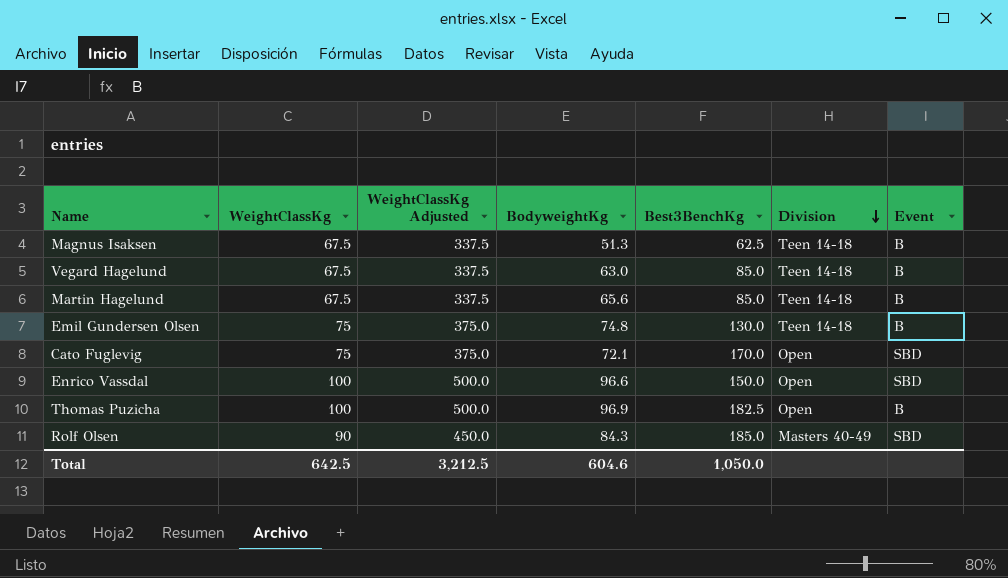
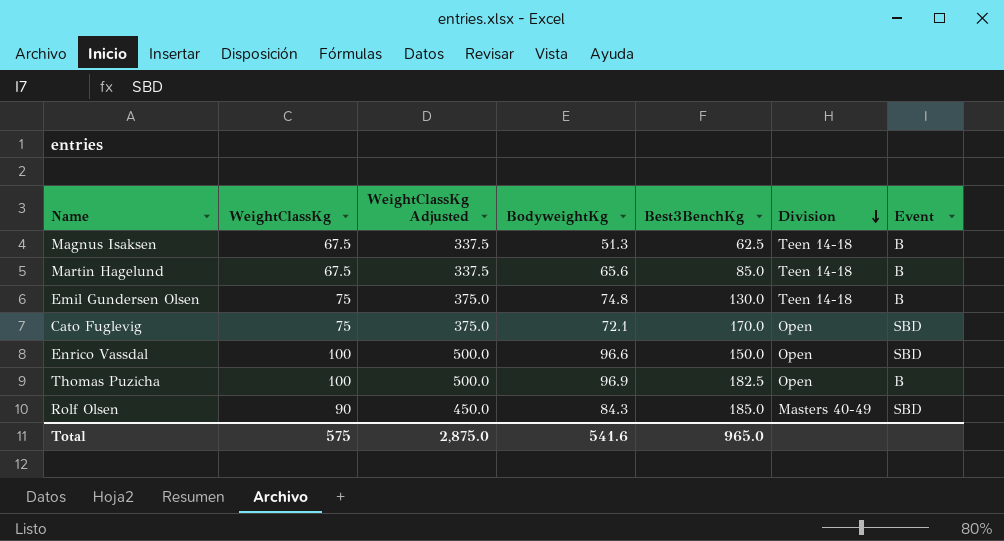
row Vegard Hagelund: 67.5 | 337.5 | 63.0 | 85.0 | Teen 14-18 | B -> none
Total | WeightClassKg: 642.5 -> 575
Total | WeightClassKg Adjusted: 3,212.5 -> 2,875.0
Total | BodyweightKg: 604.6 -> 541.6
Total | Best3BenchKg: 1,050.0 -> 965.0

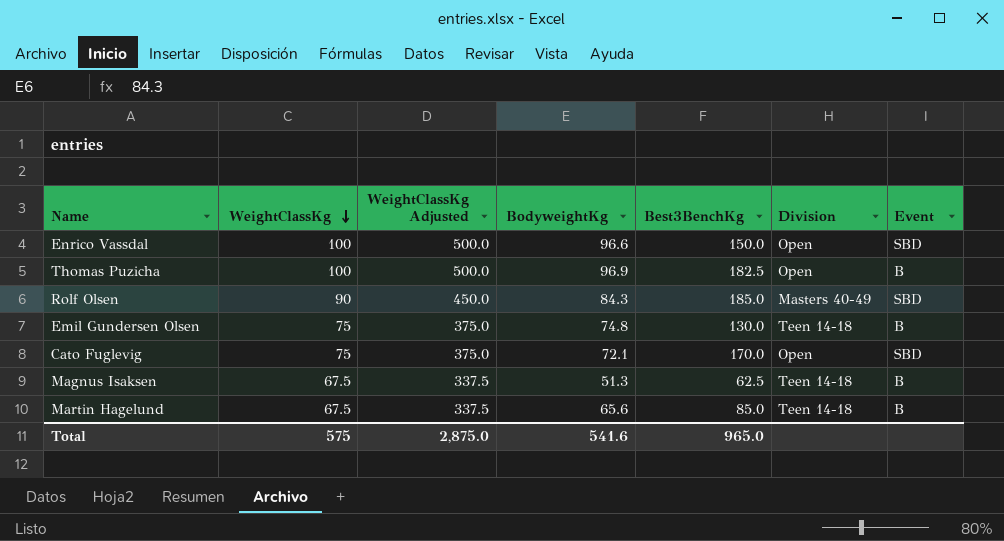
row order: Division descending -> WeightClassKg descending

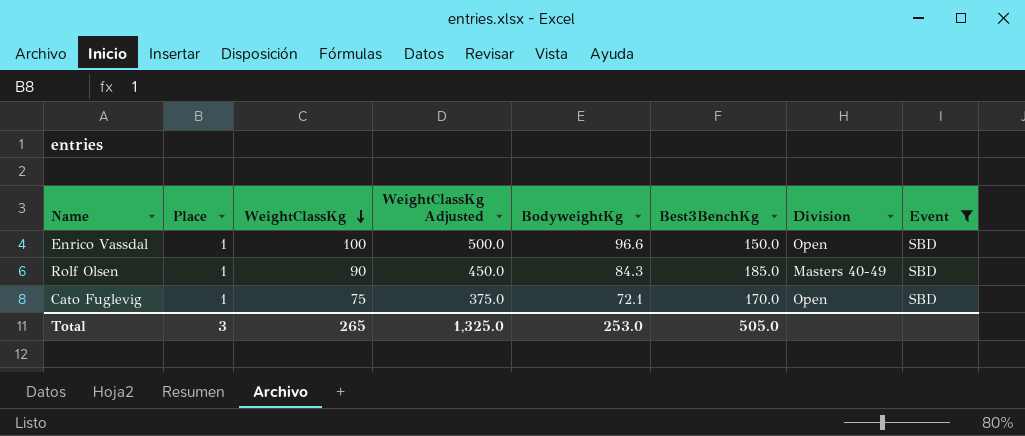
filter: none -> Event = SBD
column Place | position: none -> 2
Total | WeightClassKg: 575 -> 265
Total | WeightClassKg Adjusted: 2,875.0 -> 1,325.0
Total | BodyweightKg: 541.6 -> 253.0
Total | Best3BenchKg: 965.0 -> 505.0

